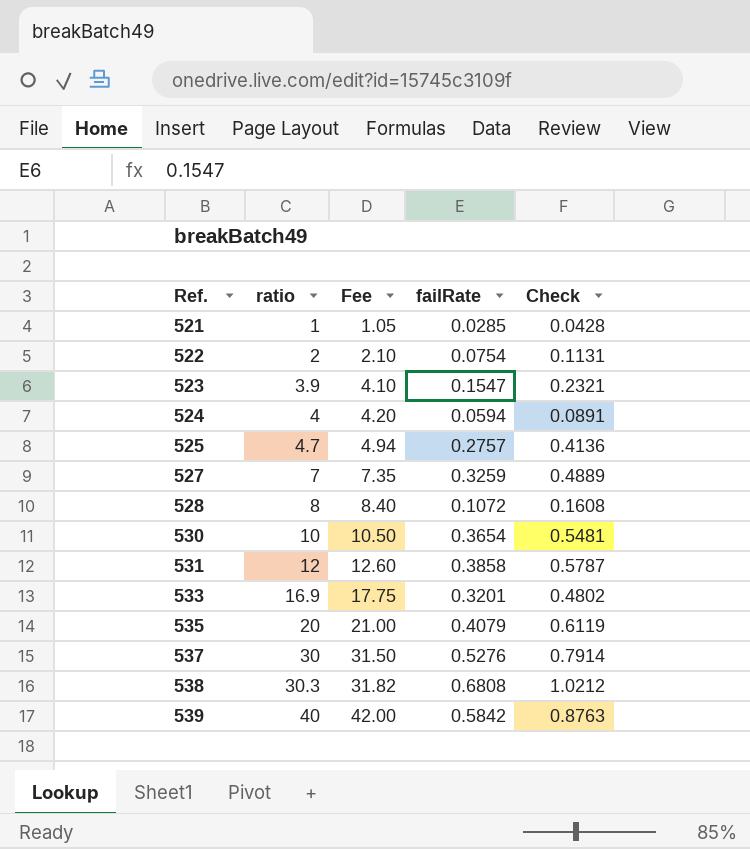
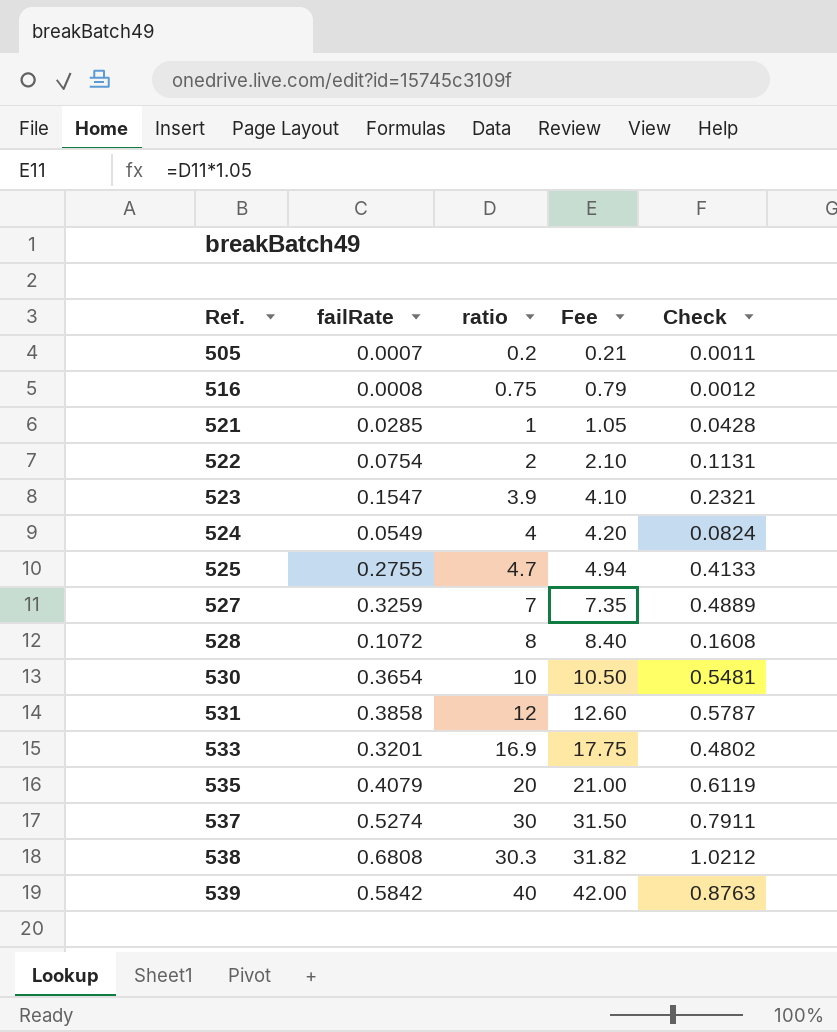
column failRate | position: 4 -> 2
row 505: none -> 0.0007 | 0.2 | 0.21 | 0.0011
row 516: none -> 0.0008 | 0.75 | 0.79 | 0.0012
524 | failRate: 0.0594 -> 0.0549
524 | Check: 0.0891 -> 0.0824
525 | failRate: 0.2757 -> 0.2755
525 | Check: 0.4136 -> 0.4133
537 | failRate: 0.5276 -> 0.5274
537 | Check: 0.7914 -> 0.7911

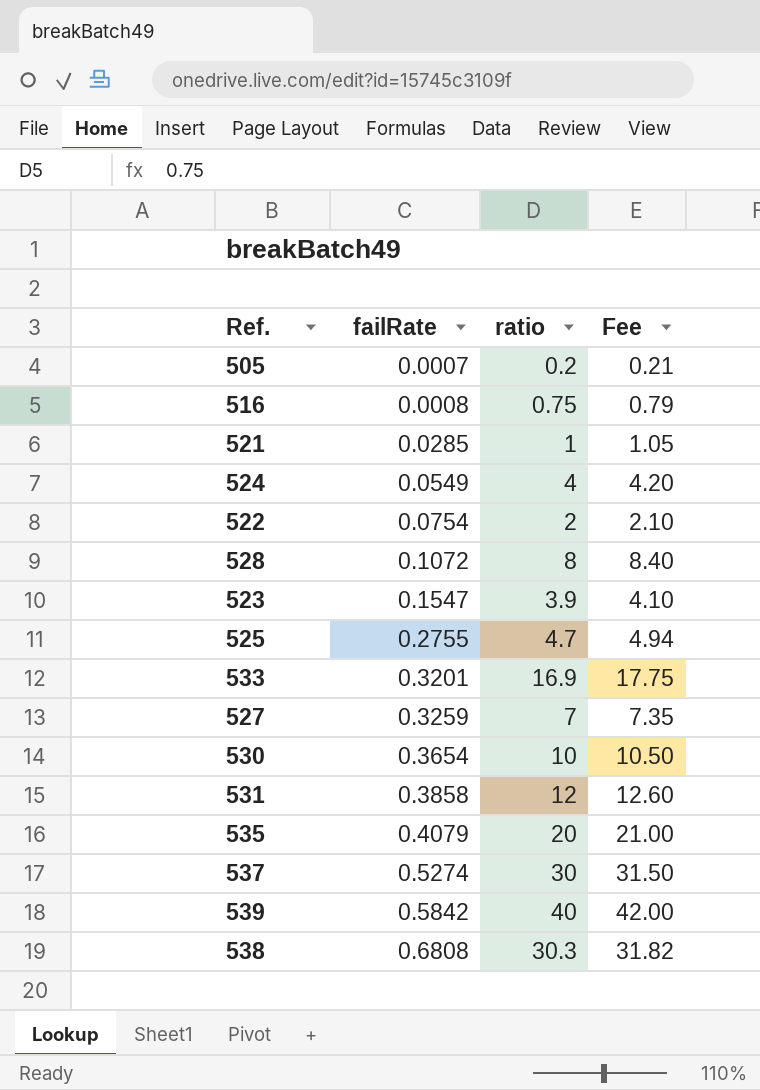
row order: Ref. ascending -> failRate ascending
column Check | formula: [failRate] * 1.5 -> none

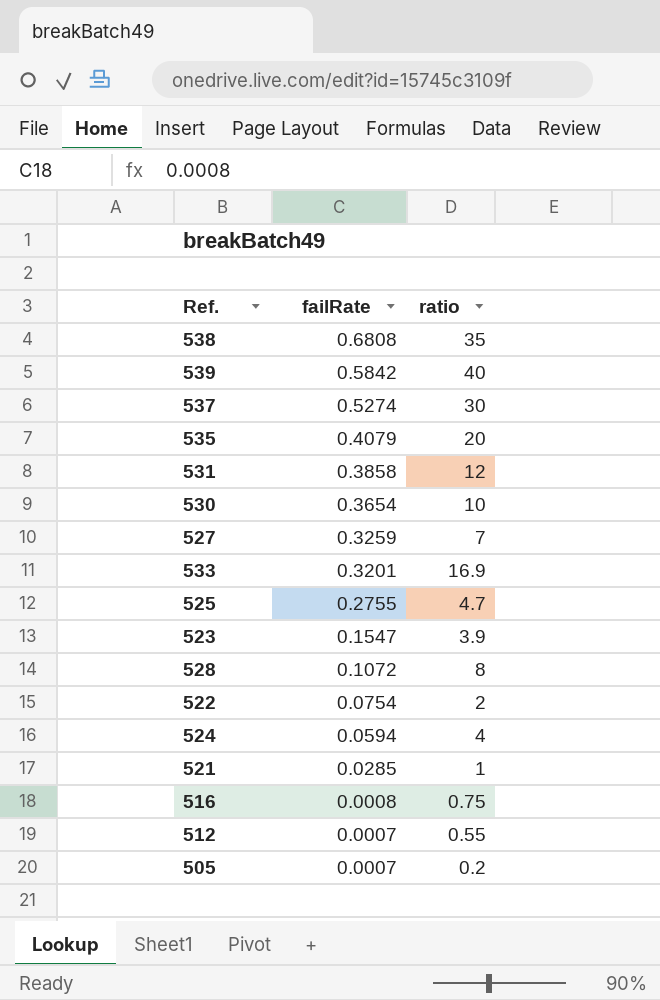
row order: failRate ascending -> failRate descending
column Fee | formula: [ratio] * 1.05 -> none
538 | ratio: 30.3 -> 35
524 | failRate: 0.0549 -> 0.0594
row 512: none -> 0.0007 | 0.55

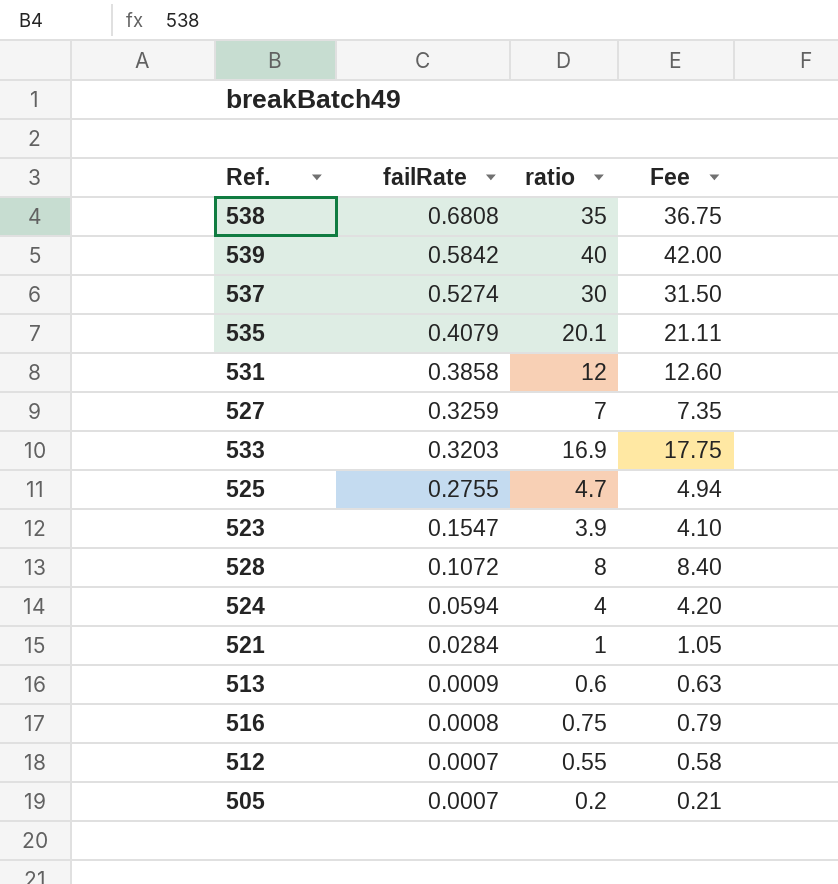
column Fee | formula: none -> [ratio] * 1.05
row 530: 0.3654 | 10 -> none
row 522: 0.0754 | 2 -> none
535 | ratio: 20 -> 20.1
533 | failRate: 0.3201 -> 0.3203
521 | failRate: 0.0285 -> 0.0284
row 513: none -> 0.0009 | 0.6 | 0.63

